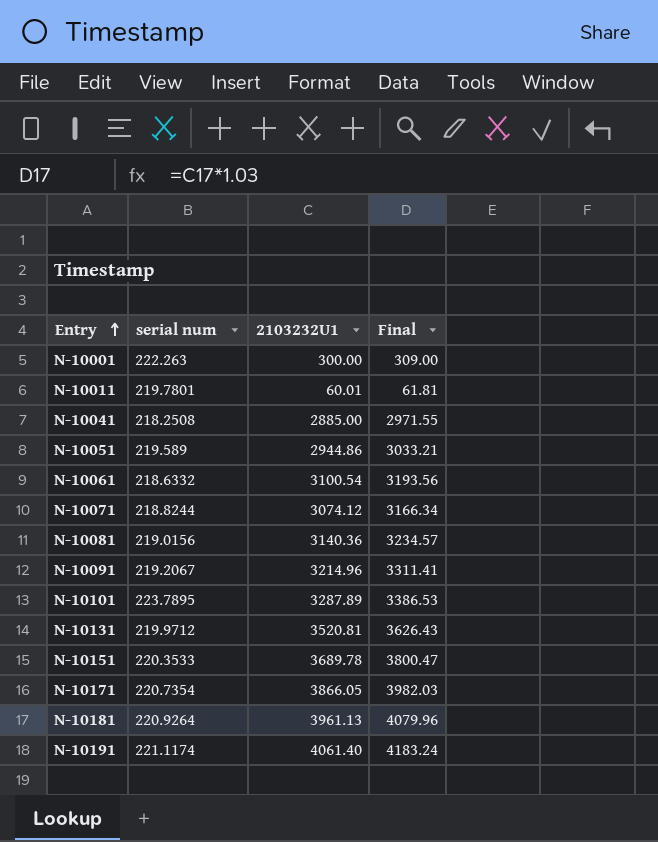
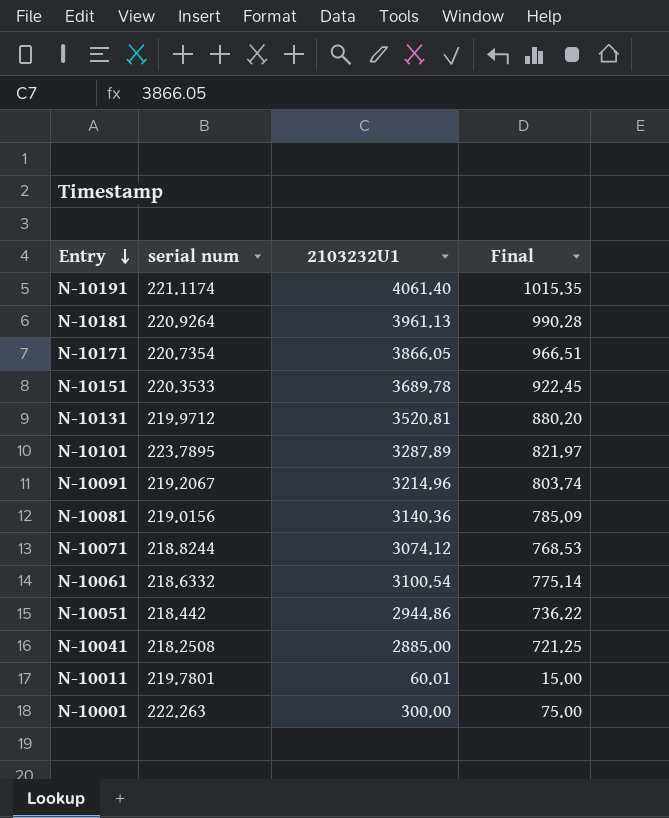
row order: Entry ascending -> Entry descending
column Final | formula: [2103232U1] * 1.03 -> [2103232U1] * 0.25
N-10051 | serial num: 219.589 -> 218.442

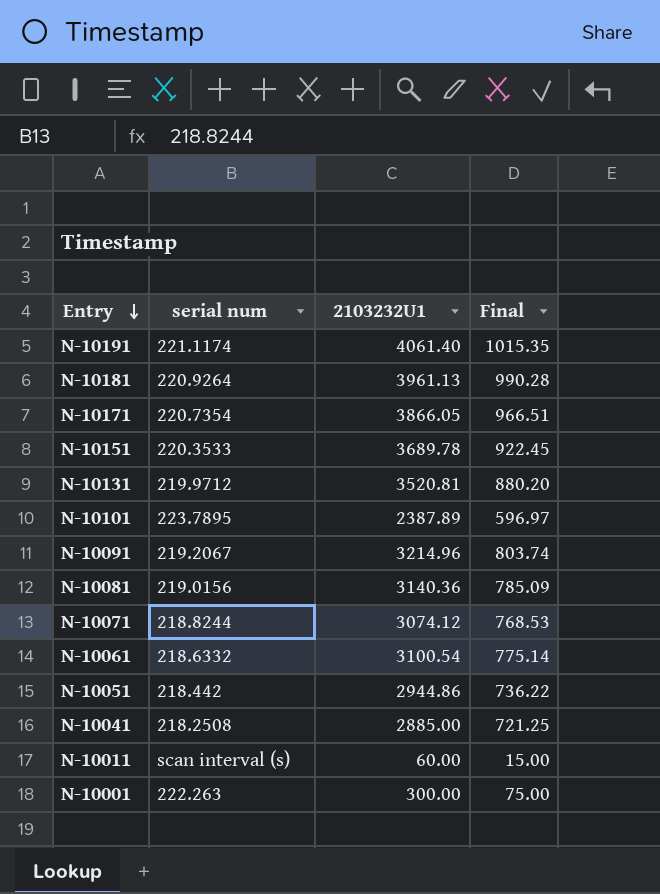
N-10101 | 2103232U1: 3287.89 -> 2387.89
N-10101 | Final: 821.97 -> 596.97
N-10011 | serial num: 219.7801 -> scan interval (s)
N-10011 | 2103232U1: 60.01 -> 60.00

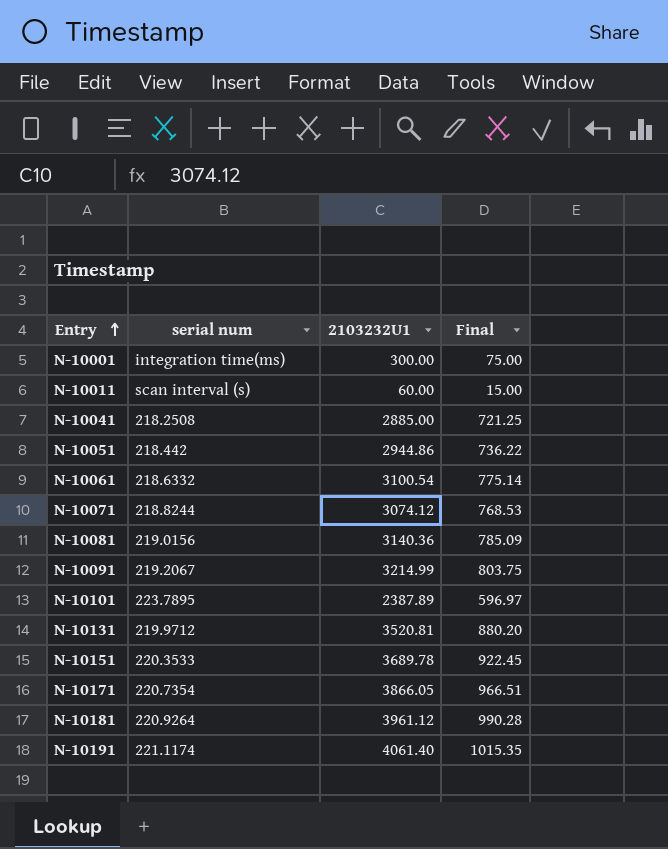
row order: Entry descending -> Entry ascending
N-10001 | serial num: 222.263 -> integration time(ms)
N-10091 | 2103232U1: 3214.96 -> 3214.99
N-10091 | Final: 803.74 -> 803.75
N-10181 | 2103232U1: 3961.13 -> 3961.12

